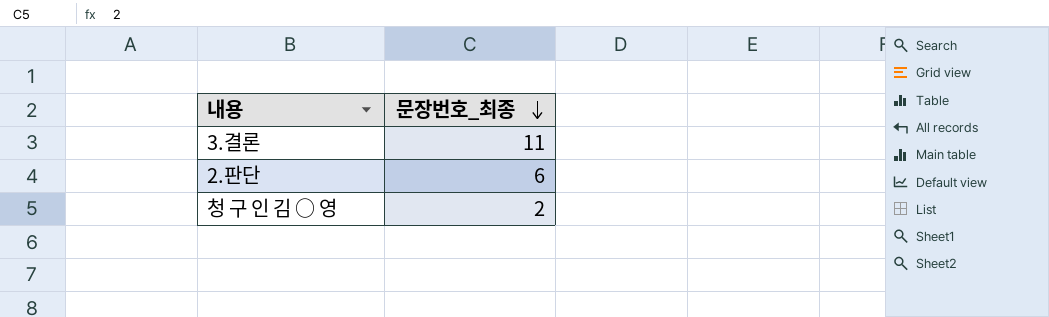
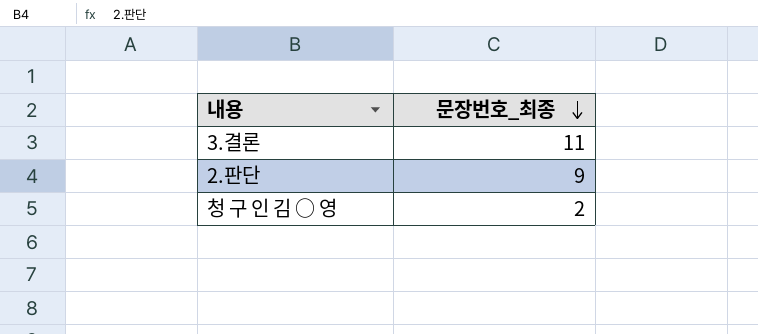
2.판단 | 문장번호_최종: 6 -> 9

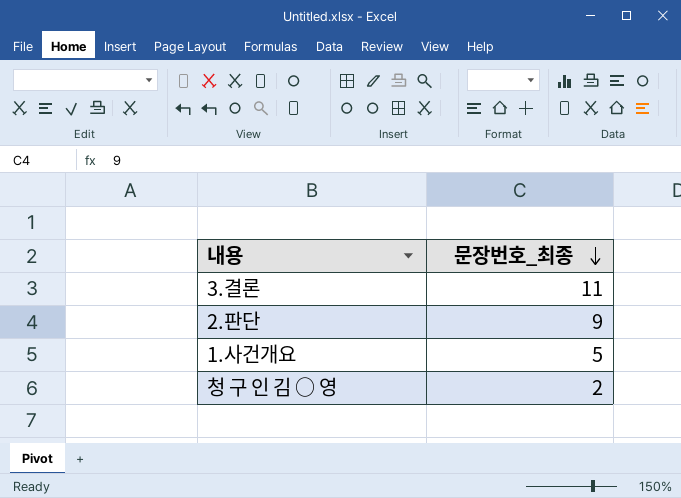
row 1.사건개요: none -> 5

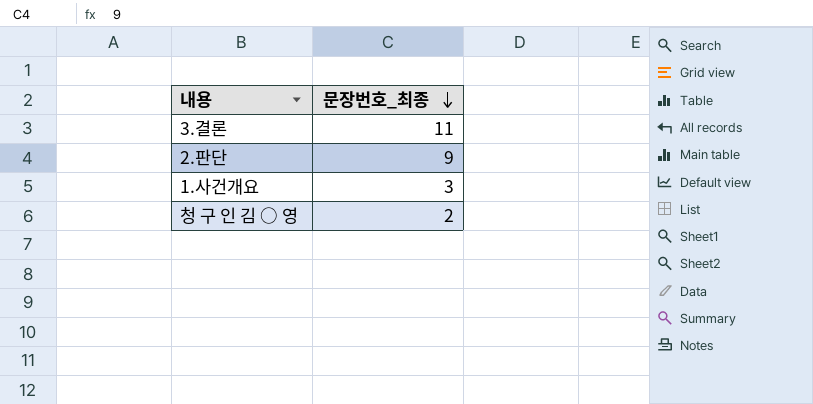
1.사건개요 | 문장번호_최종: 5 -> 3

